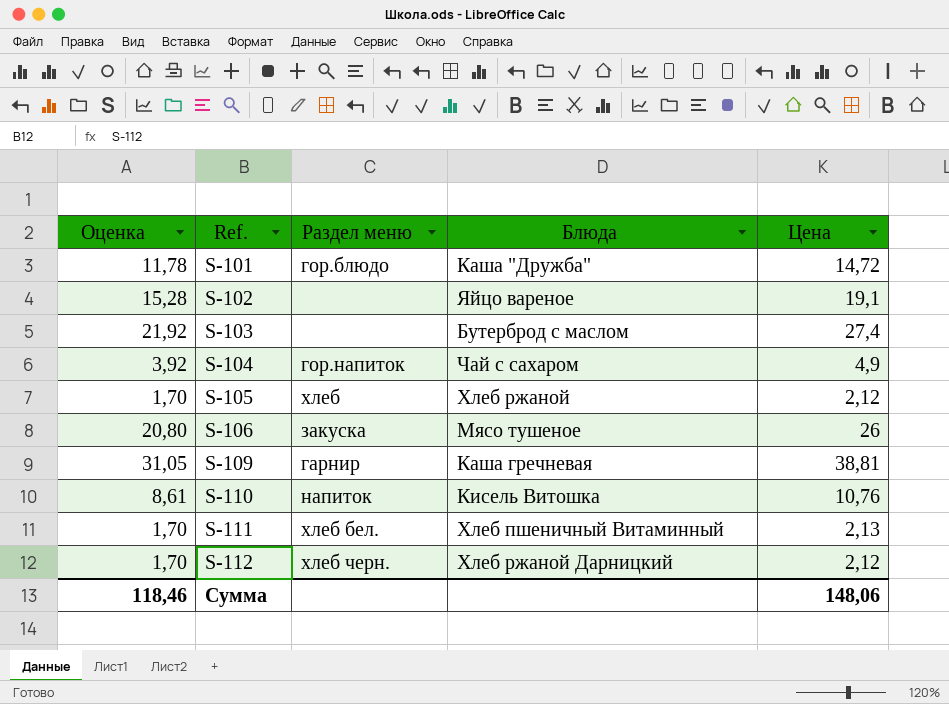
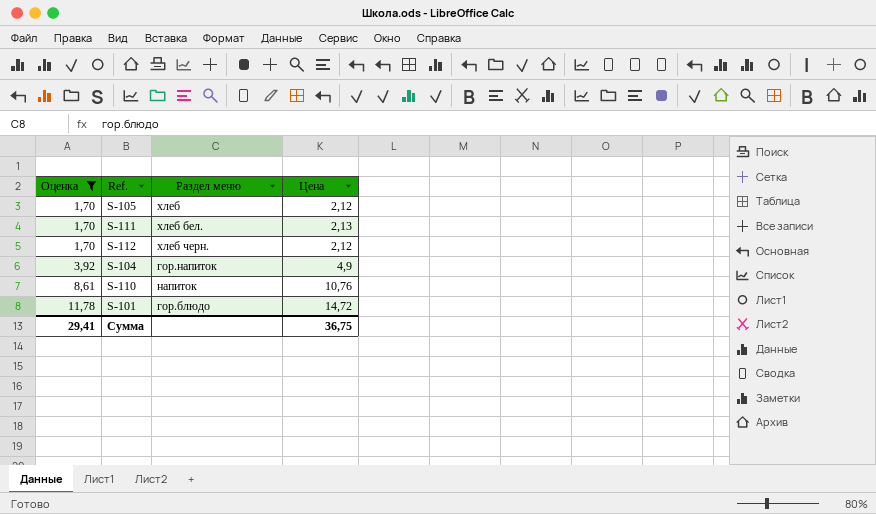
filter: none -> Оценка <= 11,78
row order: Ref. ascending -> Оценка ascending
column Блюда | position: 4 -> none
Сумма | Оценка: 118,46 -> 29,41
Сумма | Цена: 148,06 -> 36,75

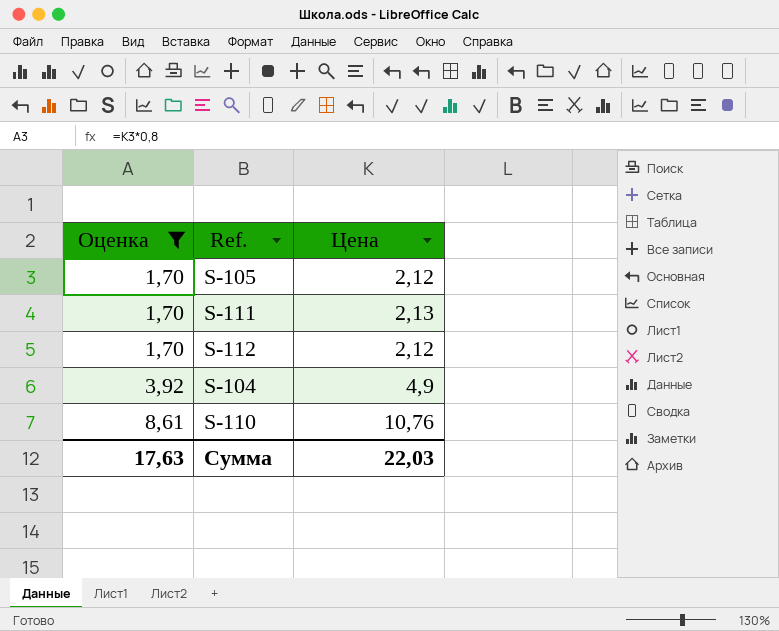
column Раздел меню | position: 3 -> none
row S-101: 11,78 | гор.блюдо | 14,72 -> none
Сумма | Оценка: 29,41 -> 17,63
Сумма | Цена: 36,75 -> 22,03

